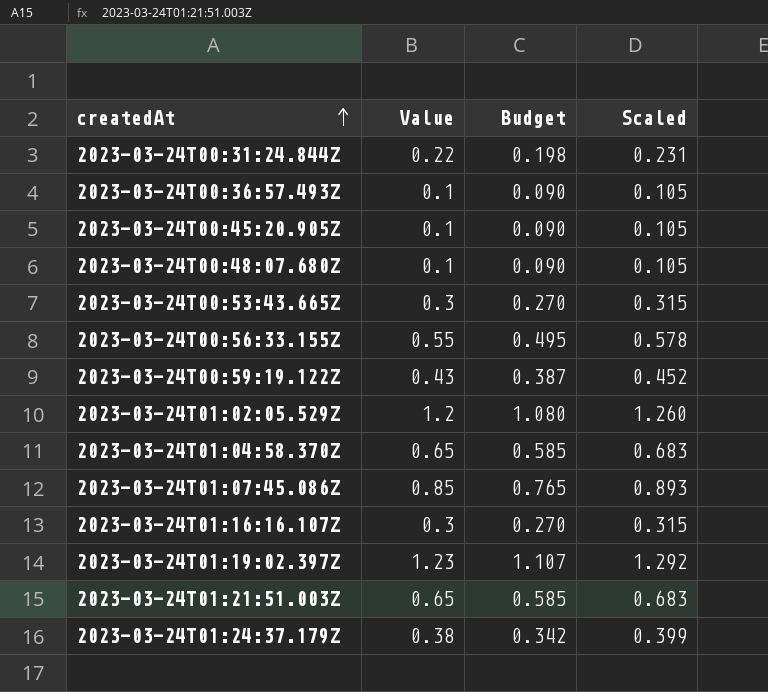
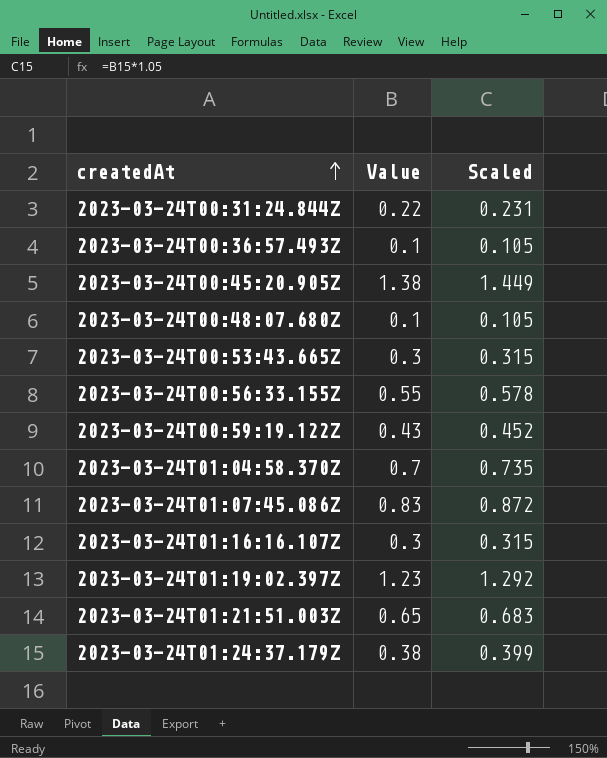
column Budget | formula: [Value] * 0.9 -> none
row 2023-03-24T01:02:05.529Z: 1.2 | 1.080 | 1.260 -> none
2023-03-24T00:45:20.905Z | Value: 0.1 -> 1.38
2023-03-24T00:45:20.905Z | Scaled: 0.105 -> 1.449
2023-03-24T01:04:58.370Z | Value: 0.65 -> 0.7
2023-03-24T01:04:58.370Z | Scaled: 0.683 -> 0.735
2023-03-24T01:07:45.086Z | Value: 0.85 -> 0.83
2023-03-24T01:07:45.086Z | Scaled: 0.893 -> 0.872

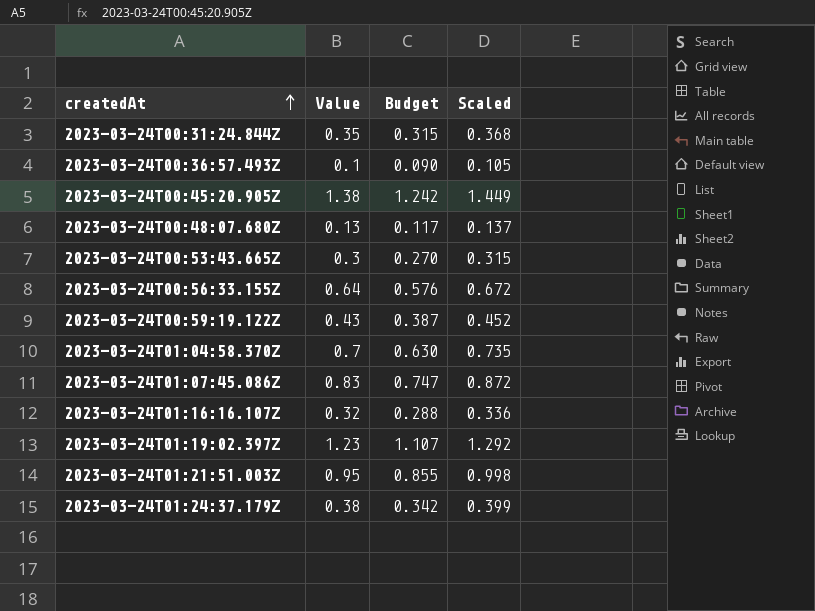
column Budget | formula: none -> [Value] * 0.9
2023-03-24T00:31:24.844Z | Value: 0.22 -> 0.35
2023-03-24T00:31:24.844Z | Scaled: 0.231 -> 0.368
2023-03-24T00:48:07.680Z | Value: 0.1 -> 0.13
2023-03-24T00:48:07.680Z | Scaled: 0.105 -> 0.137
2023-03-24T00:56:33.155Z | Value: 0.55 -> 0.64
2023-03-24T00:56:33.155Z | Scaled: 0.578 -> 0.672
2023-03-24T01:16:16.107Z | Value: 0.3 -> 0.32
2023-03-24T01:16:16.107Z | Scaled: 0.315 -> 0.336
2023-03-24T01:21:51.003Z | Value: 0.65 -> 0.95
2023-03-24T01:21:51.003Z | Scaled: 0.683 -> 0.998

